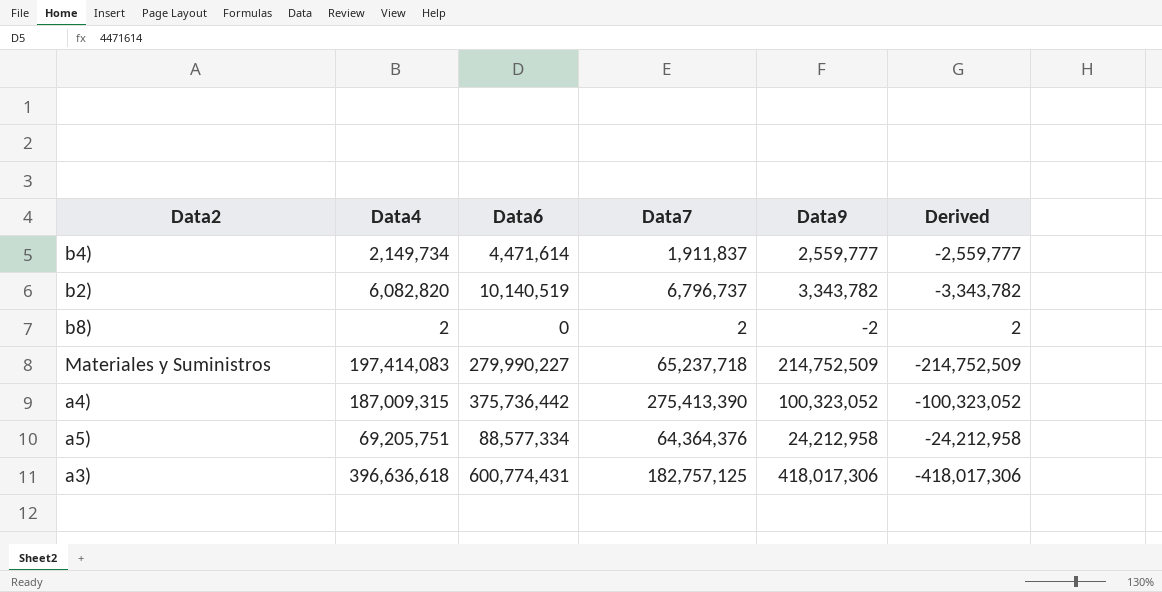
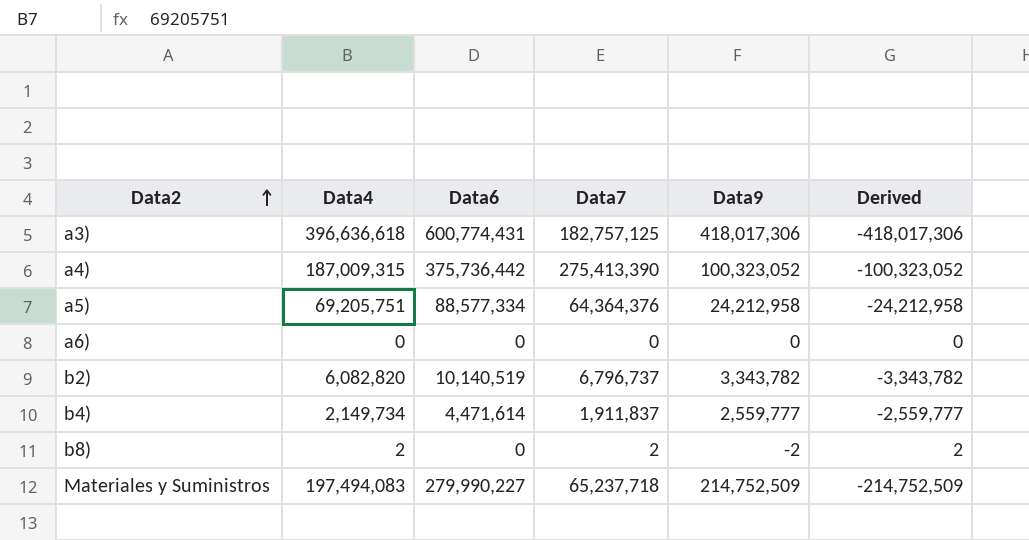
row order: none -> Data2 ascending
row a6): none -> 0 | 0 | 0 | 0 | 0
Materiales y Suministros | Data4: 197,414,083 -> 197,494,083

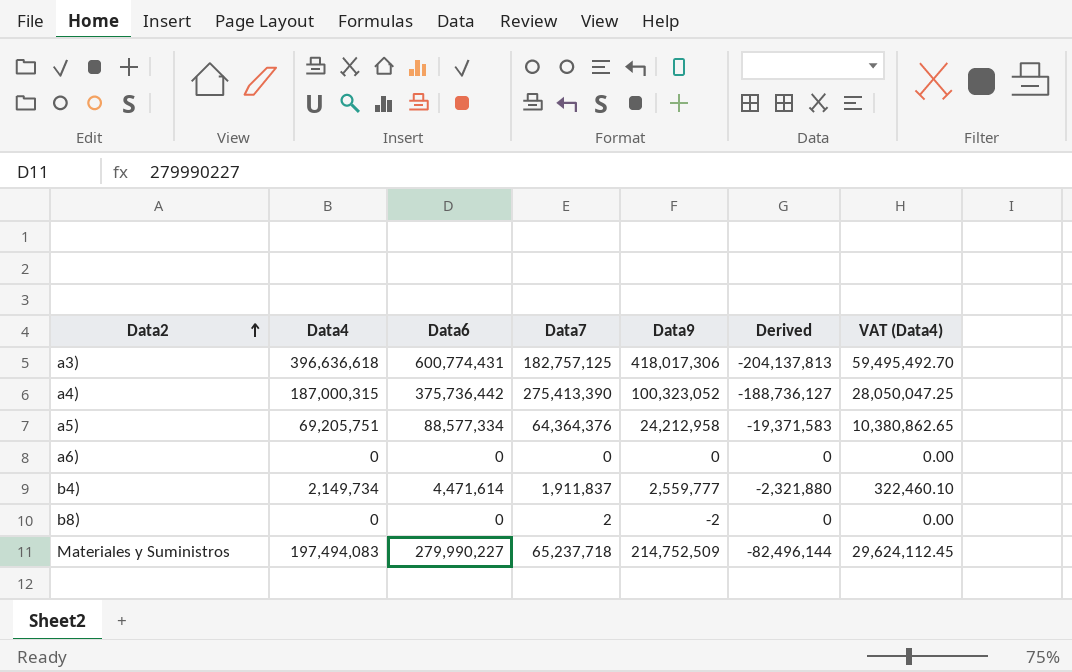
column Derived | formula: [Data7] - [Data6] -> [Data4] - [Data6]
column VAT (Data4) | formula: none -> [Data4] * 0.15
row b2): 6,082,820 | 10,140,519 | 6,796,737 | 3,343,782 | -3,343,782 -> none
a4) | Data4: 187,009,315 -> 187,000,315
b8) | Data4: 2 -> 0

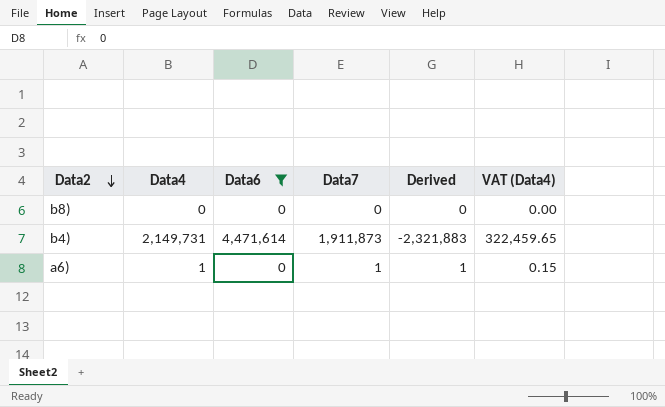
filter: none -> Data6 <= 4,471,614
row order: Data2 ascending -> Data2 descending
column Data9 | formula: [Data6] - [Data7] -> none
b8) | Data7: 2 -> 0
b4) | Data4: 2,149,734 -> 2,149,731
b4) | Data7: 1,911,837 -> 1,911,873
b4) | Derived: -2,321,880 -> -2,321,883
b4) | VAT (Data4): 322,460.10 -> 322,459.65
a6) | Data4: 0 -> 1
a6) | Data7: 0 -> 1
a6) | Derived: 0 -> 1
a6) | VAT (Data4): 0.00 -> 0.15

